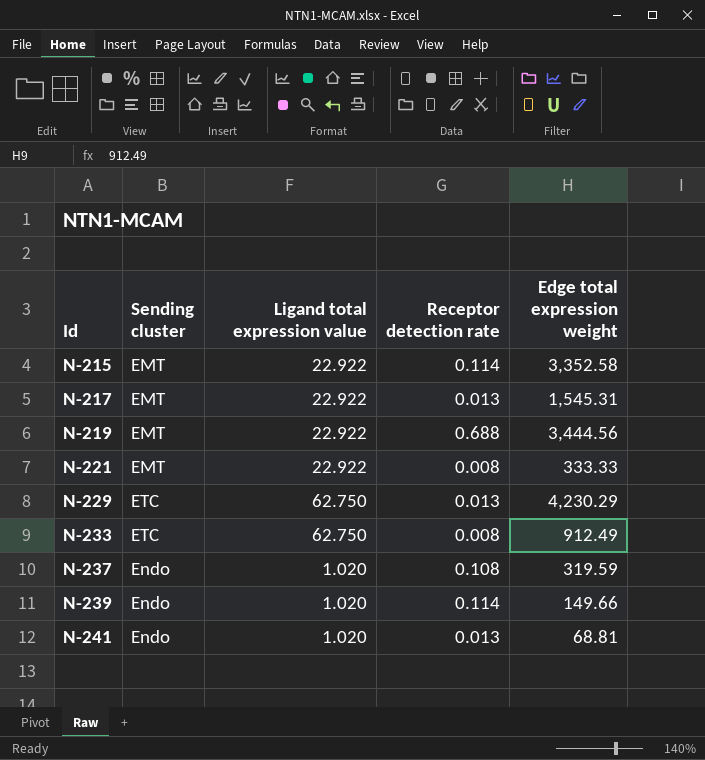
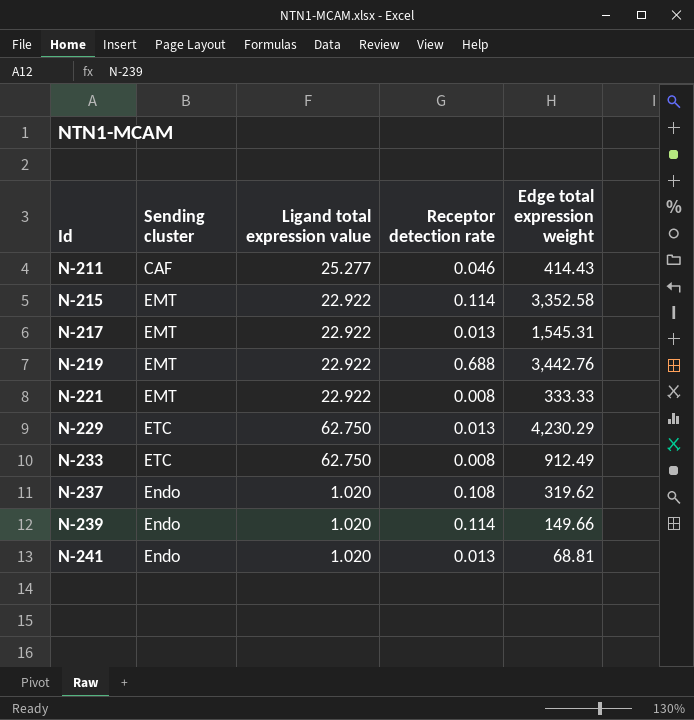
row N-211: none -> CAF | 25.277 | 0.046 | 414.43
N-219 | Edge total expression weight: 3,444.56 -> 3,442.76
N-237 | Edge total expression weight: 319.59 -> 319.62

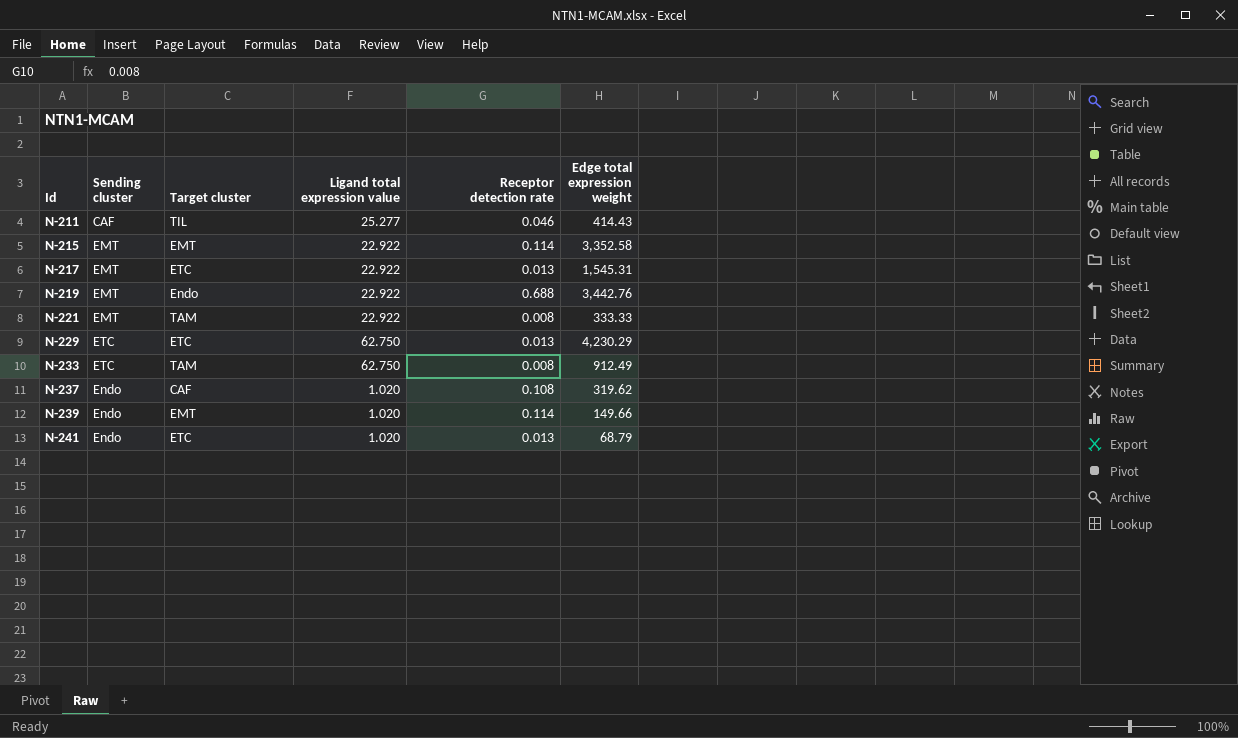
column Target cluster | position: none -> 3
N-241 | Edge total expression weight: 68.81 -> 68.79

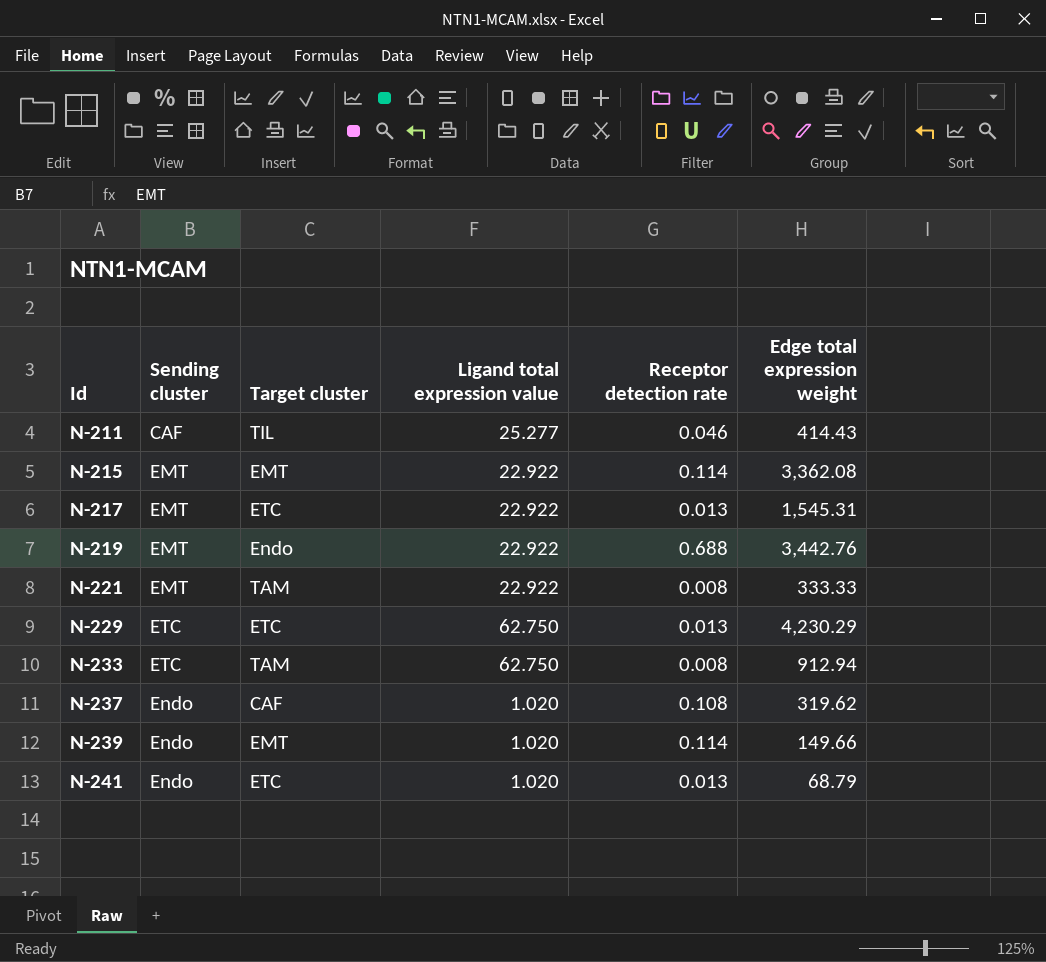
N-215 | Edge total expression weight: 3,352.58 -> 3,362.08
N-233 | Edge total expression weight: 912.49 -> 912.94

